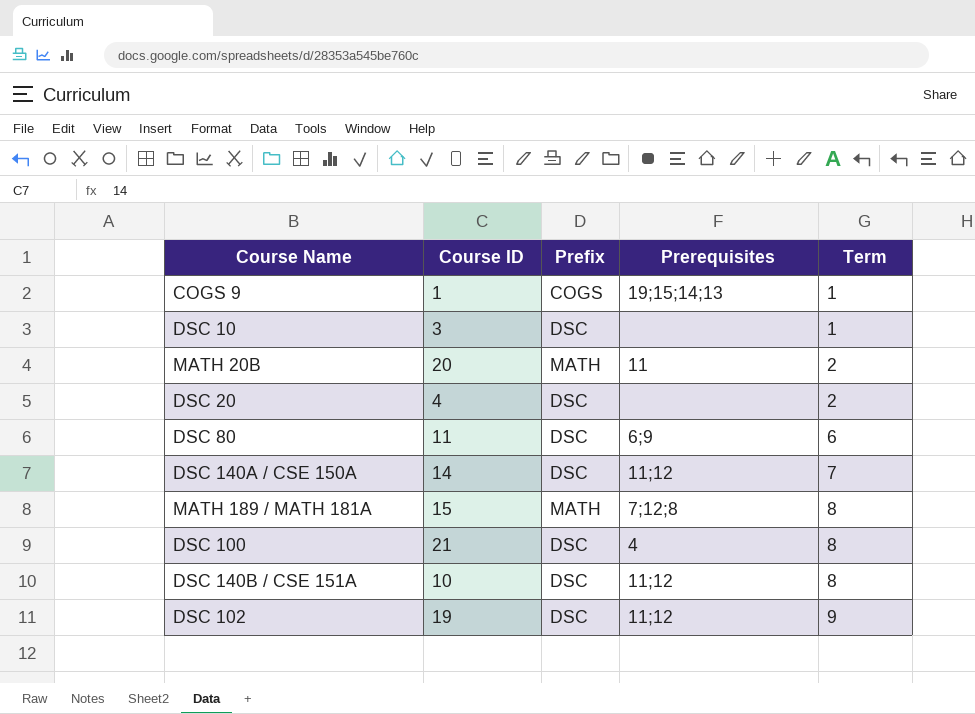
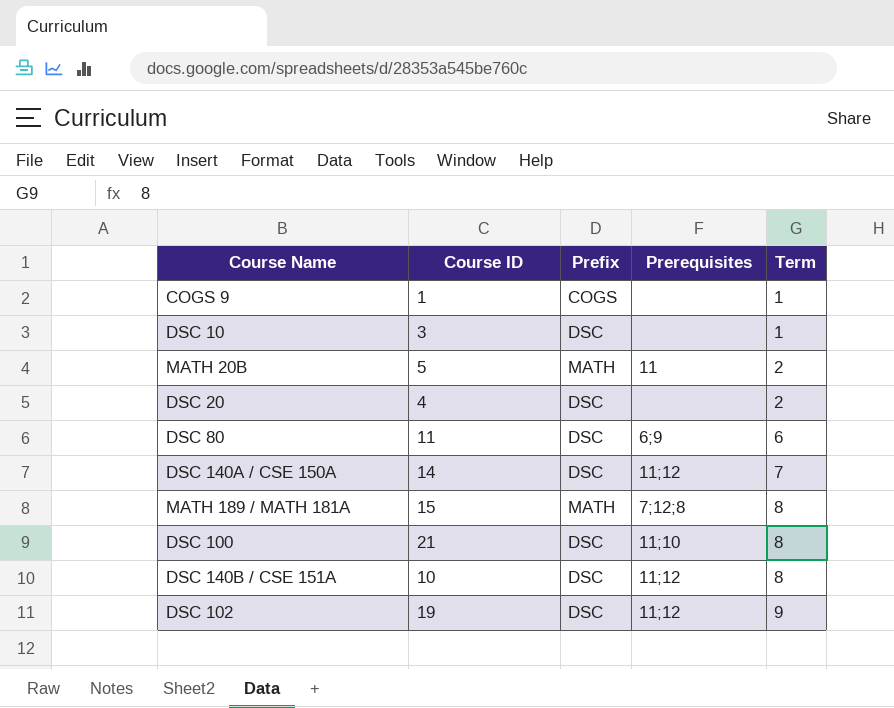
COGS 9 | Prerequisites: 19;15;14;13 -> none
MATH 20B | Course ID: 20 -> 5
DSC 100 | Prerequisites: 4 -> 11;10

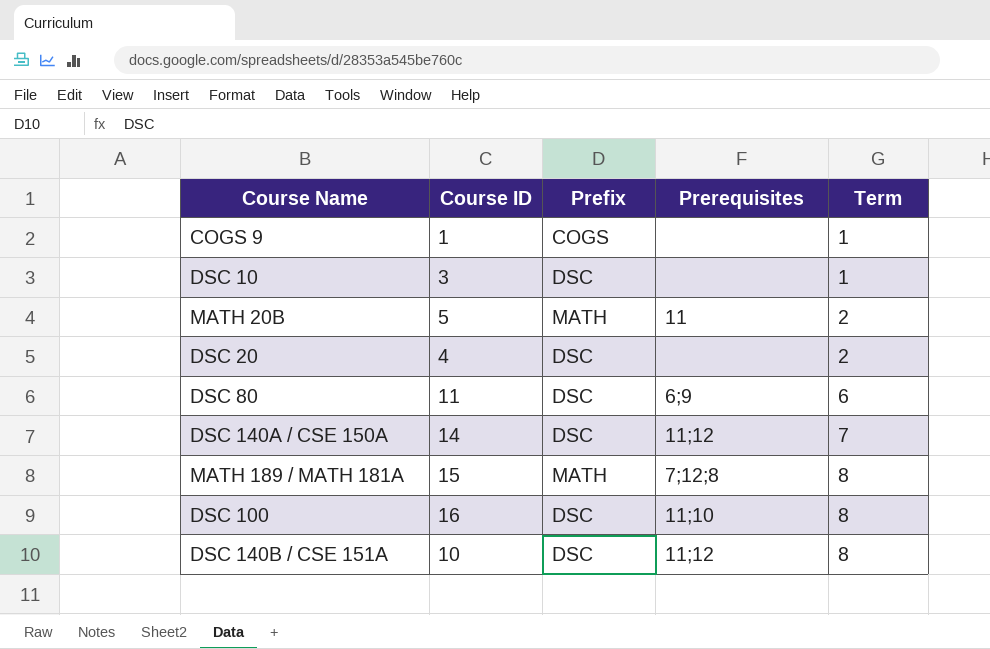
row DSC 102: 19 | DSC | 11;12 | 9 -> none
DSC 100 | Course ID: 21 -> 16

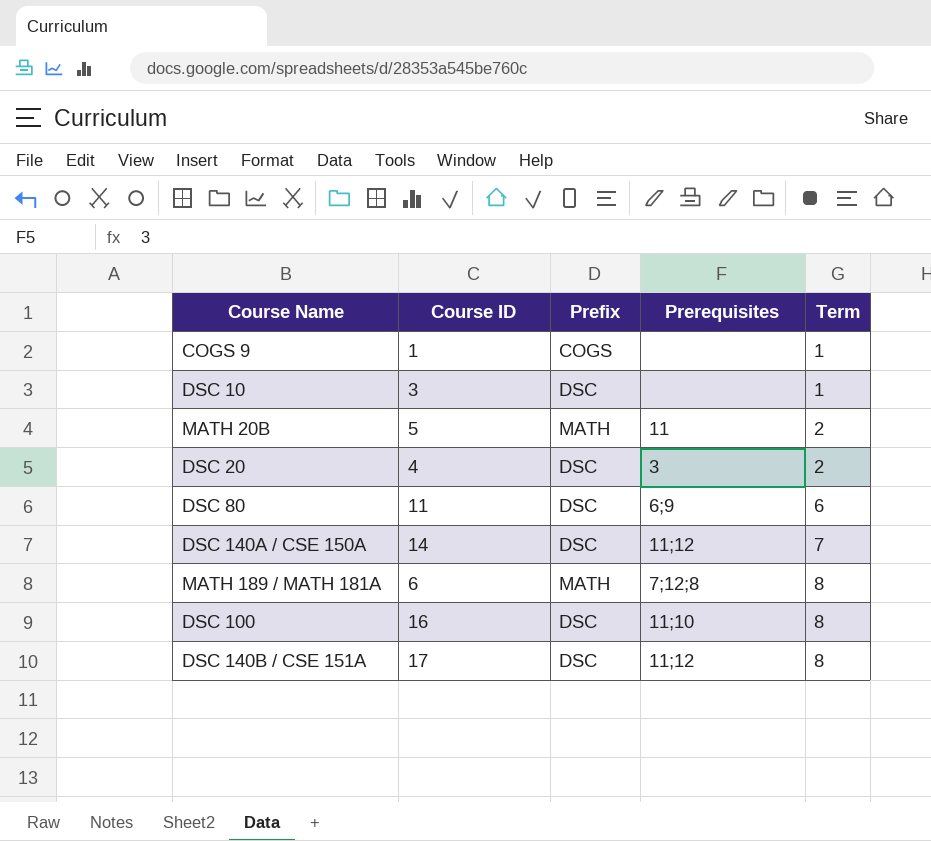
DSC 20 | Prerequisites: none -> 3
MATH 189 / MATH 181A | Course ID: 15 -> 6
DSC 140B / CSE 151A | Course ID: 10 -> 17

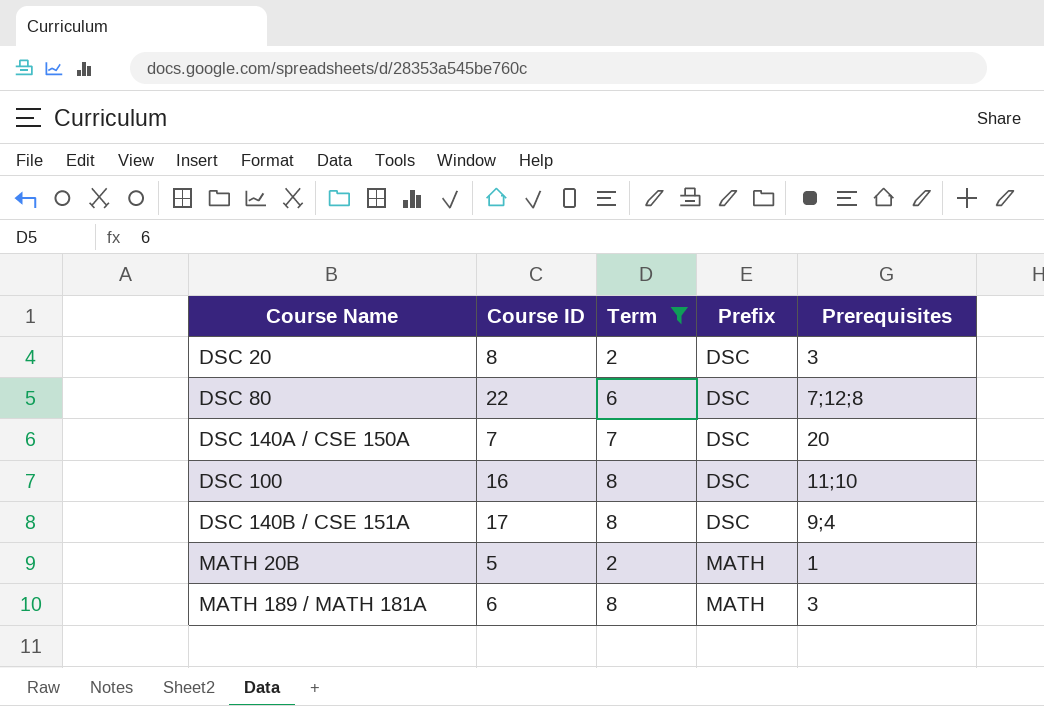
filter: none -> Term != 1
row order: Term ascending -> Prefix ascending
column Term | position: 5 -> 3
DSC 20 | Course ID: 4 -> 8
DSC 80 | Course ID: 11 -> 22
DSC 80 | Prerequisites: 6;9 -> 7;12;8
DSC 140A / CSE 150A | Course ID: 14 -> 7
DSC 140A / CSE 150A | Prerequisites: 11;12 -> 20
DSC 140B / CSE 151A | Prerequisites: 11;12 -> 9;4
MATH 20B | Prerequisites: 11 -> 1
MATH 189 / MATH 181A | Prerequisites: 7;12;8 -> 3

